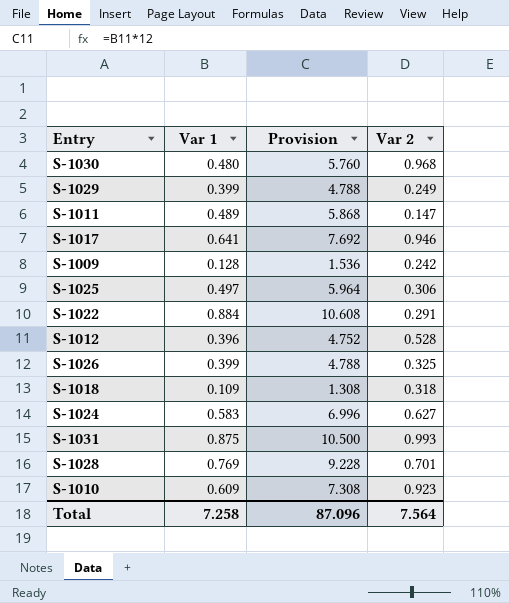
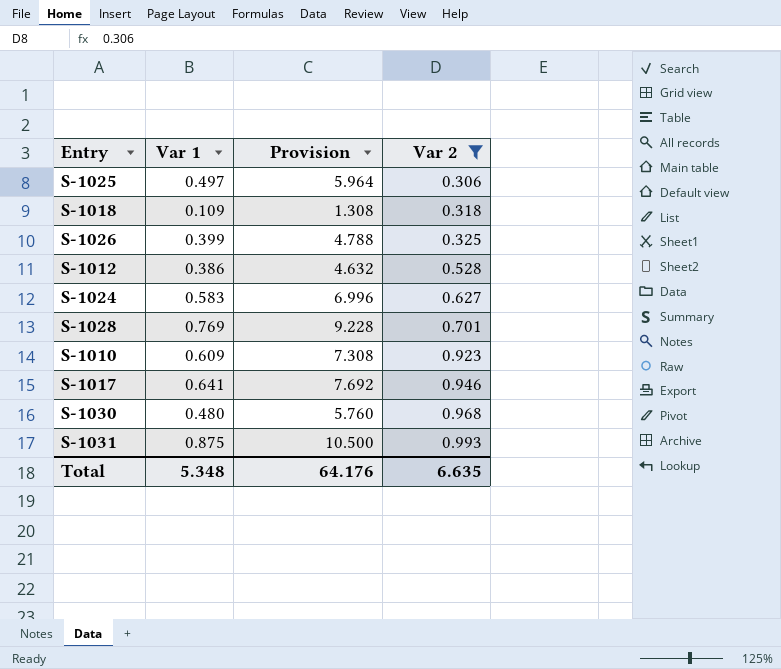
filter: none -> Var 2 >= 0.306
row order: none -> Var 2 ascending
S-1012 | Var 1: 0.396 -> 0.386
S-1012 | Provision: 4.752 -> 4.632
Total | Var 1: 7.258 -> 5.348
Total | Provision: 87.096 -> 64.176
Total | Var 2: 7.564 -> 6.635

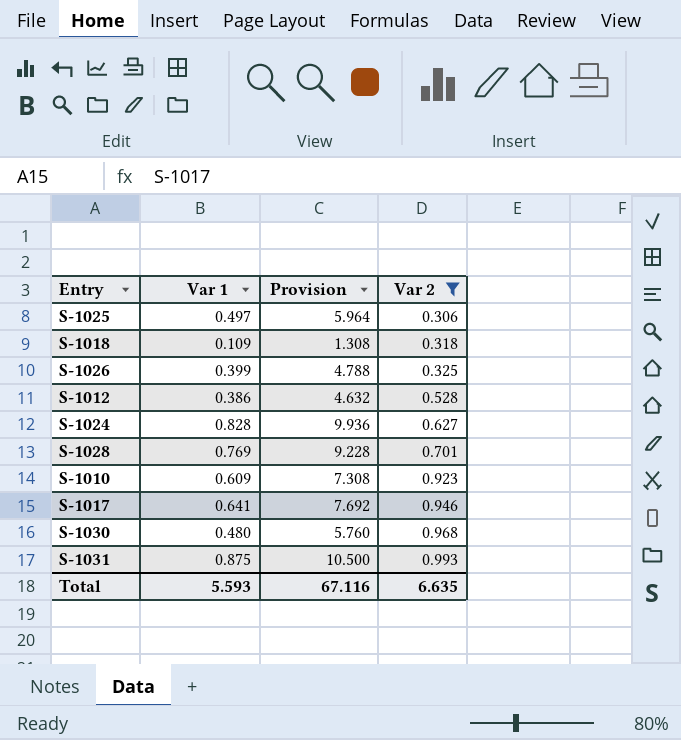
S-1024 | Var 1: 0.583 -> 0.828
S-1024 | Provision: 6.996 -> 9.936
Total | Var 1: 5.348 -> 5.593
Total | Provision: 64.176 -> 67.116

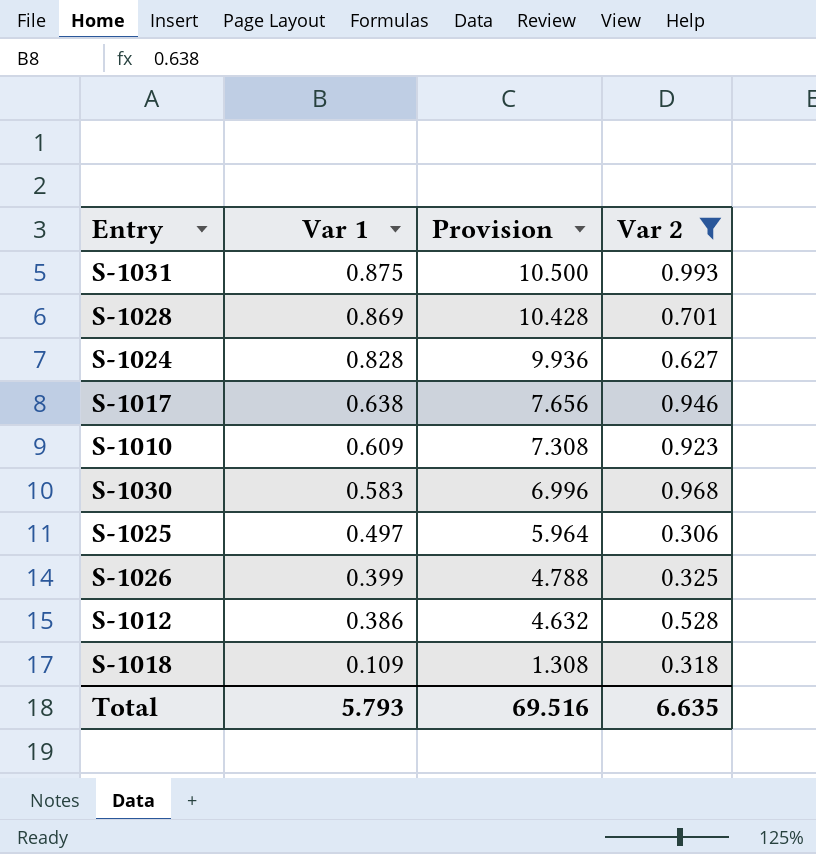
row order: Var 2 ascending -> Var 1 descending
S-1028 | Var 1: 0.769 -> 0.869
S-1028 | Provision: 9.228 -> 10.428
S-1017 | Var 1: 0.641 -> 0.638
S-1017 | Provision: 7.692 -> 7.656
S-1030 | Var 1: 0.480 -> 0.583
S-1030 | Provision: 5.760 -> 6.996
Total | Var 1: 5.593 -> 5.793
Total | Provision: 67.116 -> 69.516

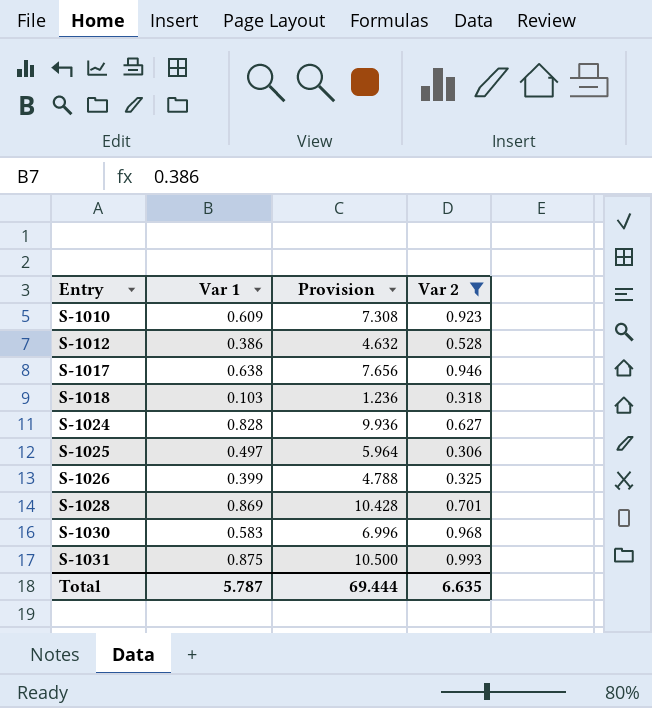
row order: Var 1 descending -> Entry ascending
S-1018 | Var 1: 0.109 -> 0.103
S-1018 | Provision: 1.308 -> 1.236
Total | Var 1: 5.793 -> 5.787
Total | Provision: 69.516 -> 69.444

